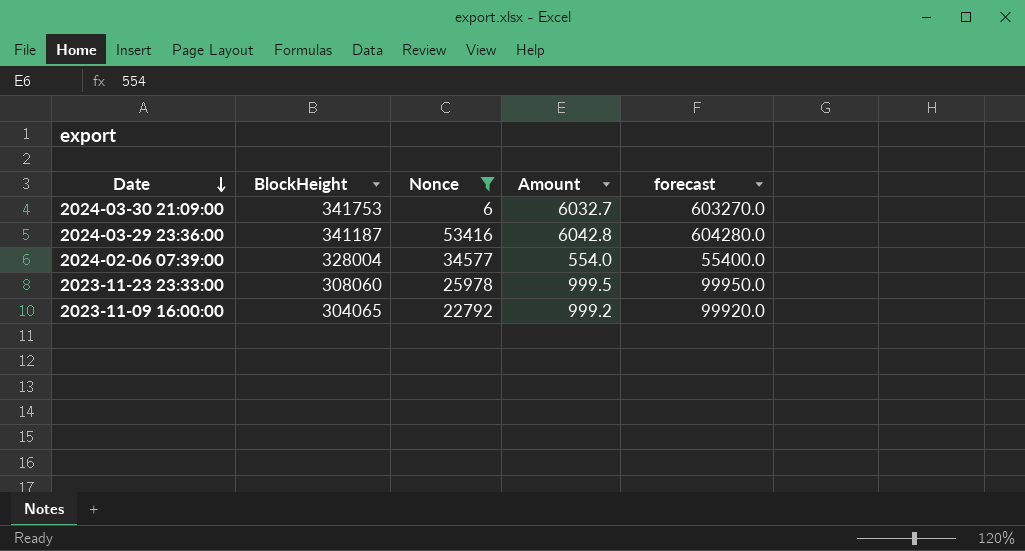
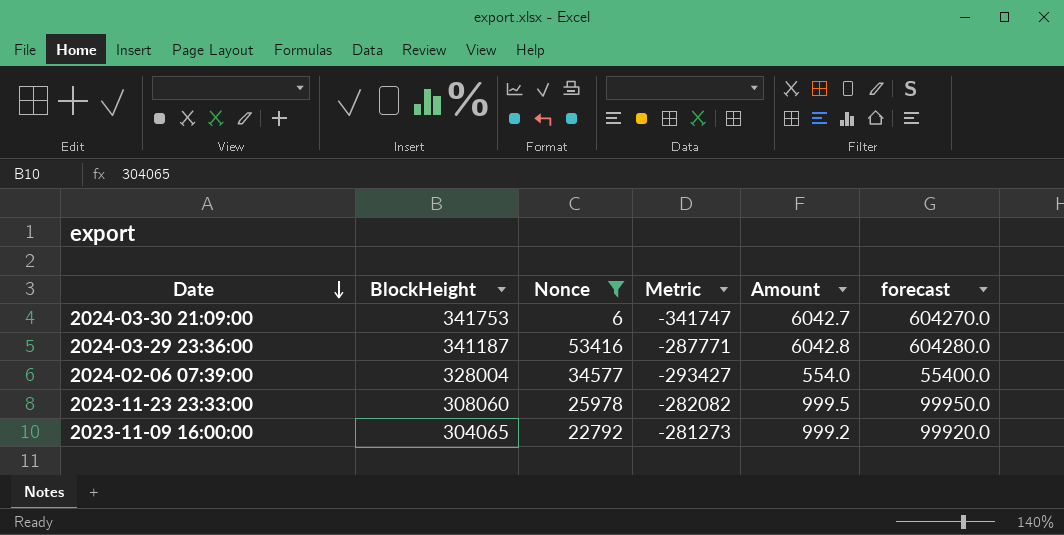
column Metric | formula: none -> [Nonce] - [BlockHeight]
2024-03-30 21:09:00 | Amount: 6032.7 -> 6042.7
2024-03-30 21:09:00 | forecast: 603270.0 -> 604270.0

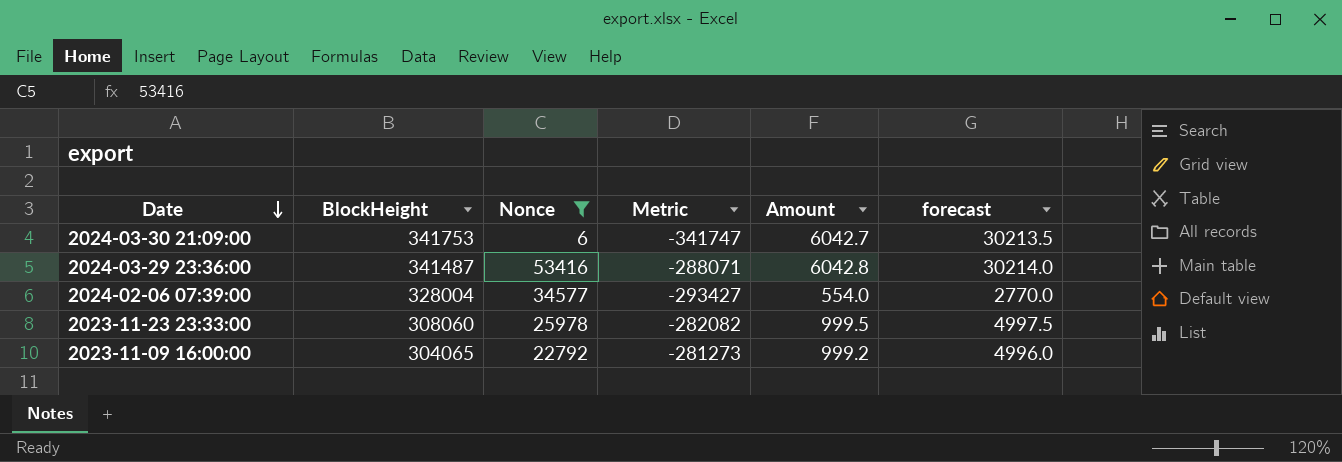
column forecast | formula: [Amount] * 100 -> [Amount] * 5
2024-03-29 23:36:00 | BlockHeight: 341187 -> 341487
2024-03-29 23:36:00 | Metric: -287771 -> -288071

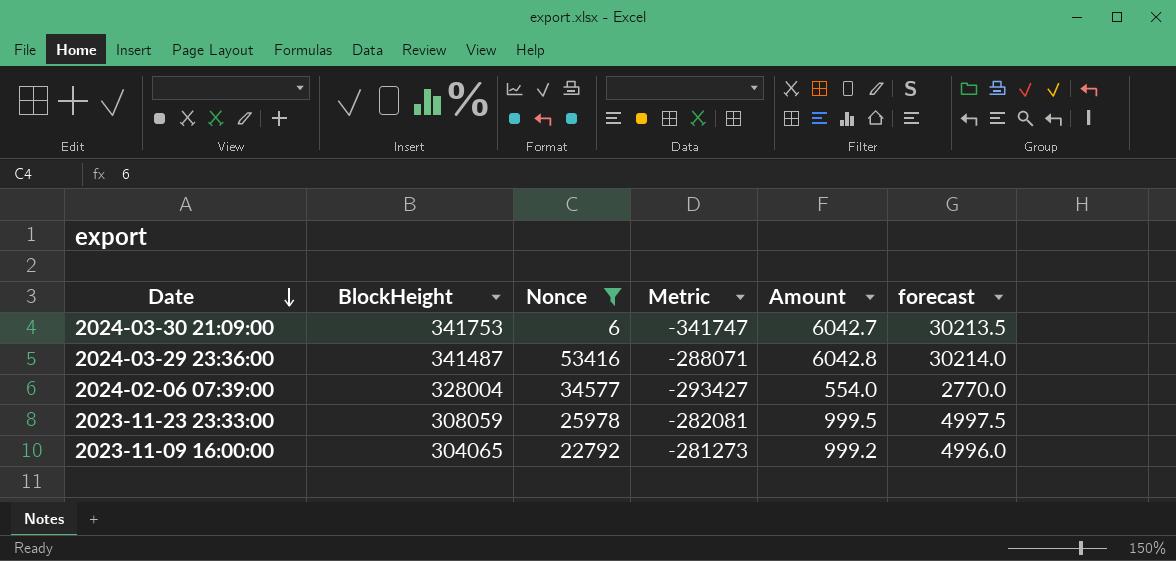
2023-11-23 23:33:00 | BlockHeight: 308060 -> 308059
2023-11-23 23:33:00 | Metric: -282082 -> -282081

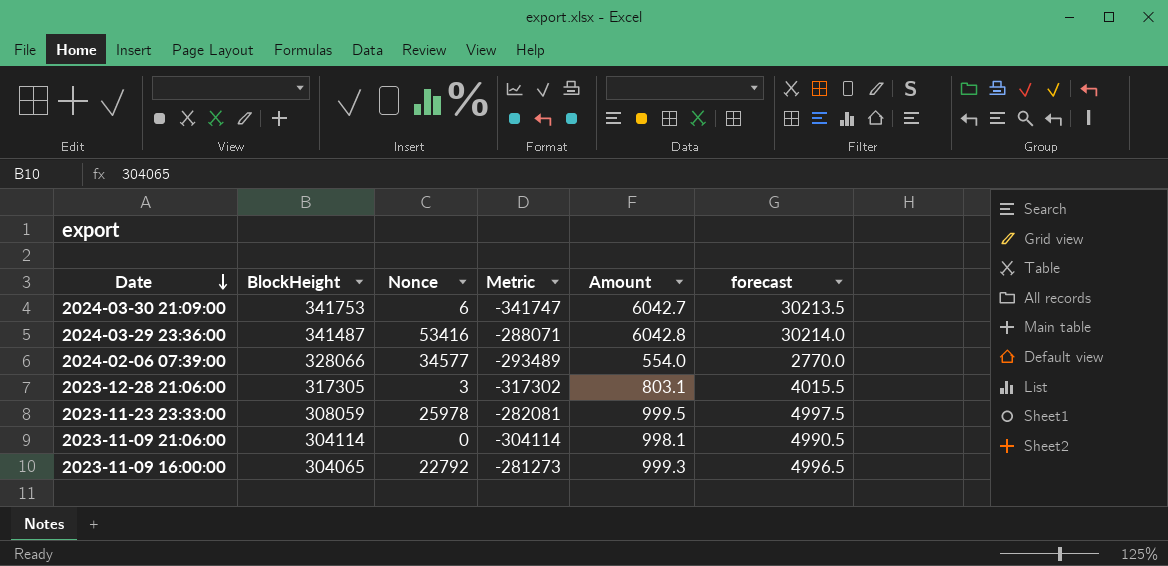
filter: Nonce >= 6 -> none
2024-02-06 07:39:00 | BlockHeight: 328004 -> 328066
2024-02-06 07:39:00 | Metric: -293427 -> -293489
2023-11-09 16:00:00 | Amount: 999.2 -> 999.3
2023-11-09 16:00:00 | forecast: 4996.0 -> 4996.5

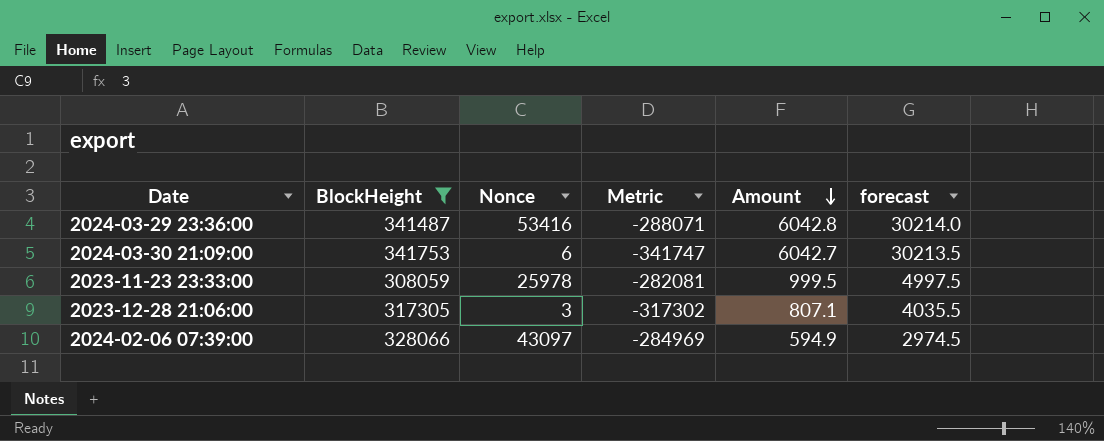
filter: none -> BlockHeight >= 308059
row order: Date descending -> Amount descending
2023-12-28 21:06:00 | Amount: 803.1 -> 807.1
2023-12-28 21:06:00 | forecast: 4015.5 -> 4035.5
2024-02-06 07:39:00 | Nonce: 34577 -> 43097
2024-02-06 07:39:00 | Metric: -293489 -> -284969
2024-02-06 07:39:00 | Amount: 554.0 -> 594.9
2024-02-06 07:39:00 | forecast: 2770.0 -> 2974.5

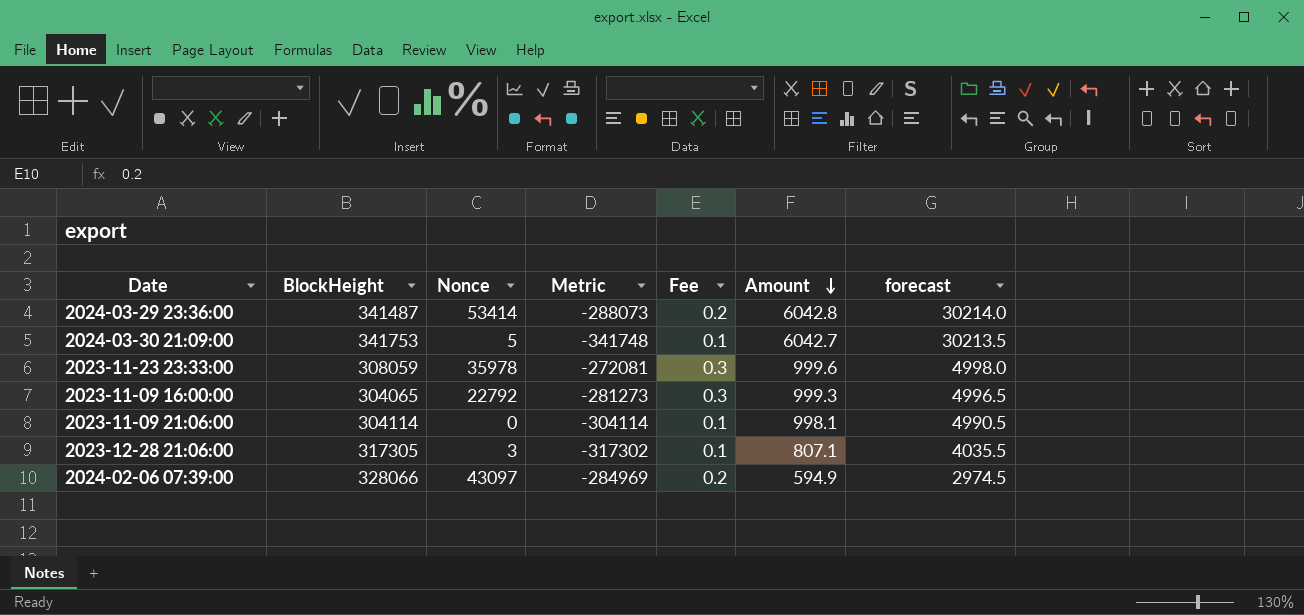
filter: BlockHeight >= 308059 -> none
column Fee | position: none -> 5
2024-03-29 23:36:00 | Nonce: 53416 -> 53414
2024-03-29 23:36:00 | Metric: -288071 -> -288073
2024-03-30 21:09:00 | Nonce: 6 -> 5
2024-03-30 21:09:00 | Metric: -341747 -> -341748
2023-11-23 23:33:00 | Nonce: 25978 -> 35978
2023-11-23 23:33:00 | Metric: -282081 -> -272081
2023-11-23 23:33:00 | Amount: 999.5 -> 999.6
2023-11-23 23:33:00 | forecast: 4997.5 -> 4998.0

